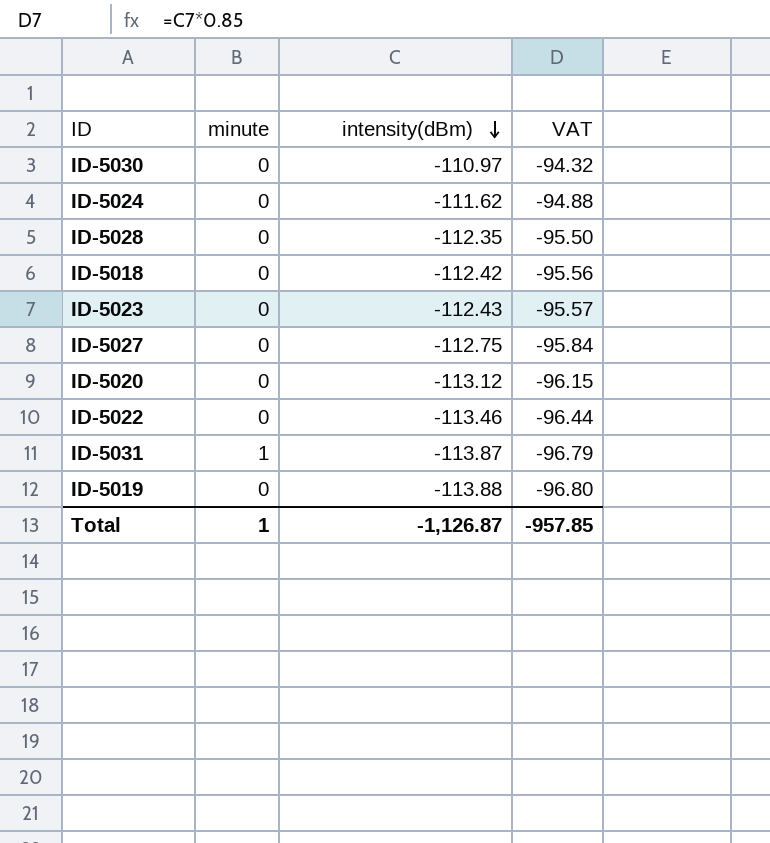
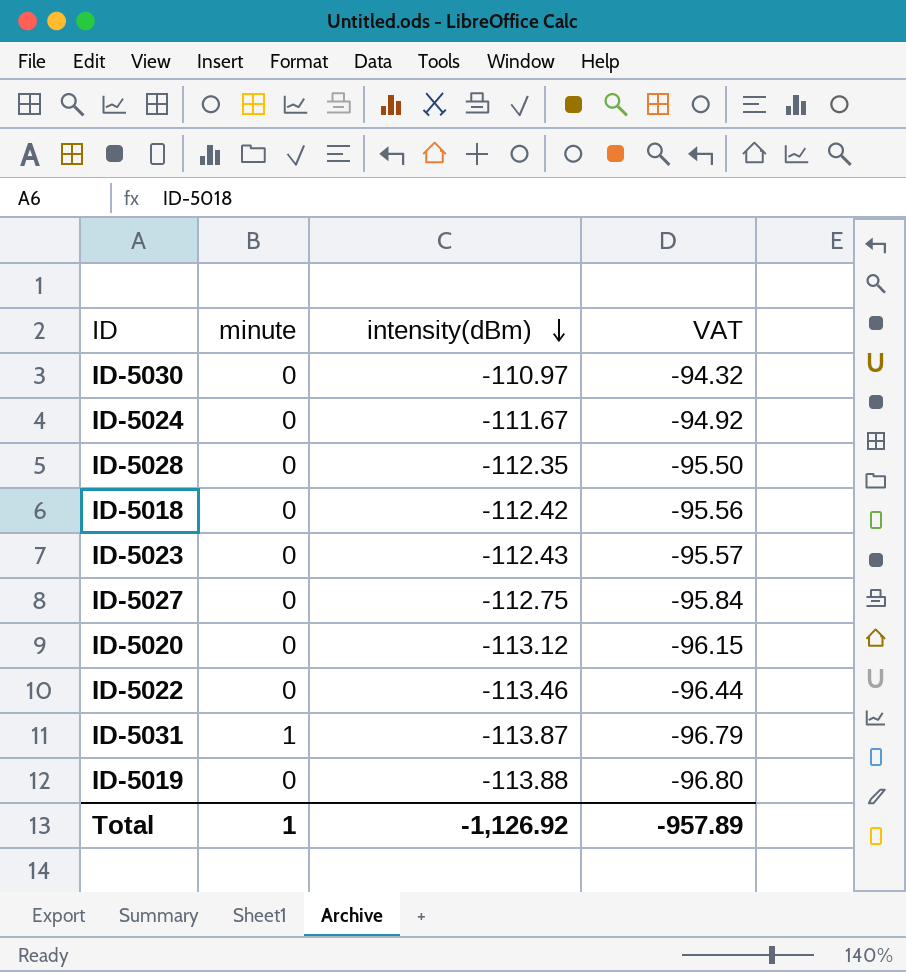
ID-5024 | intensity(dBm): -111.62 -> -111.67
ID-5024 | VAT: -94.88 -> -94.92
Total | intensity(dBm): -1,126.87 -> -1,126.92
Total | VAT: -957.85 -> -957.89

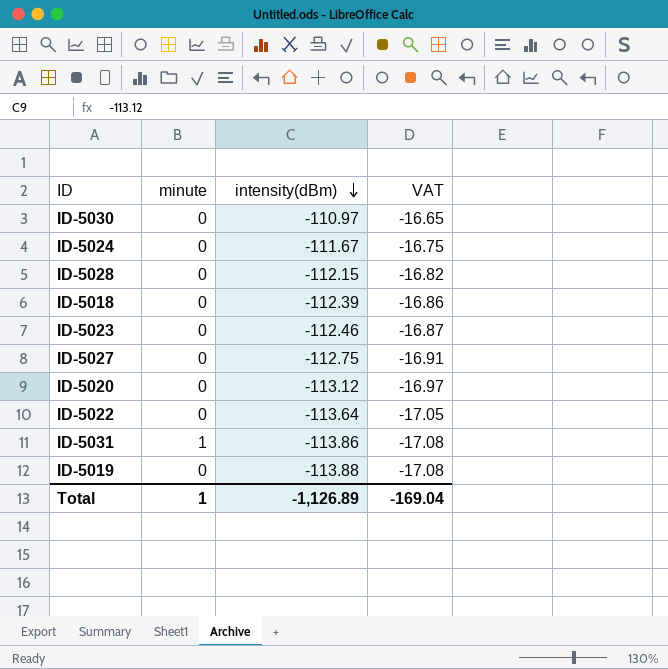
column VAT | formula: [intensity(dBm)] * 0.85 -> [intensity(dBm)] * 0.15
ID-5028 | intensity(dBm): -112.35 -> -112.15
ID-5018 | intensity(dBm): -112.42 -> -112.39
ID-5023 | intensity(dBm): -112.43 -> -112.46
ID-5022 | intensity(dBm): -113.46 -> -113.64
ID-5031 | intensity(dBm): -113.87 -> -113.86
Total | intensity(dBm): -1,126.92 -> -1,126.89
Total | VAT: -957.89 -> -169.04

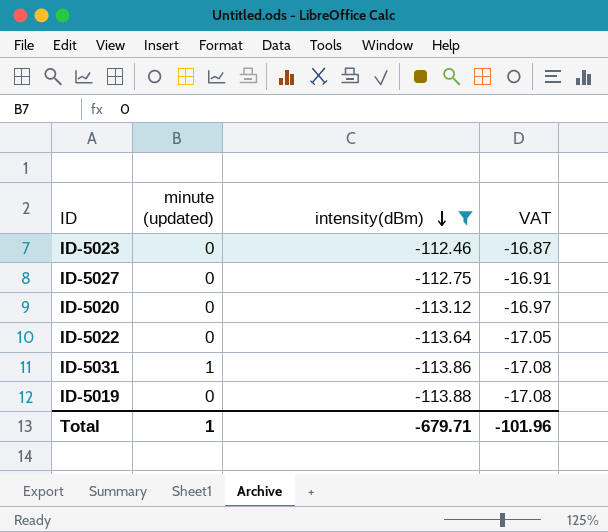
filter: none -> intensity(dBm) <= -112.46
column name: minute -> minute (updated)
Total | intensity(dBm): -1,126.89 -> -679.71
Total | VAT: -169.04 -> -101.96

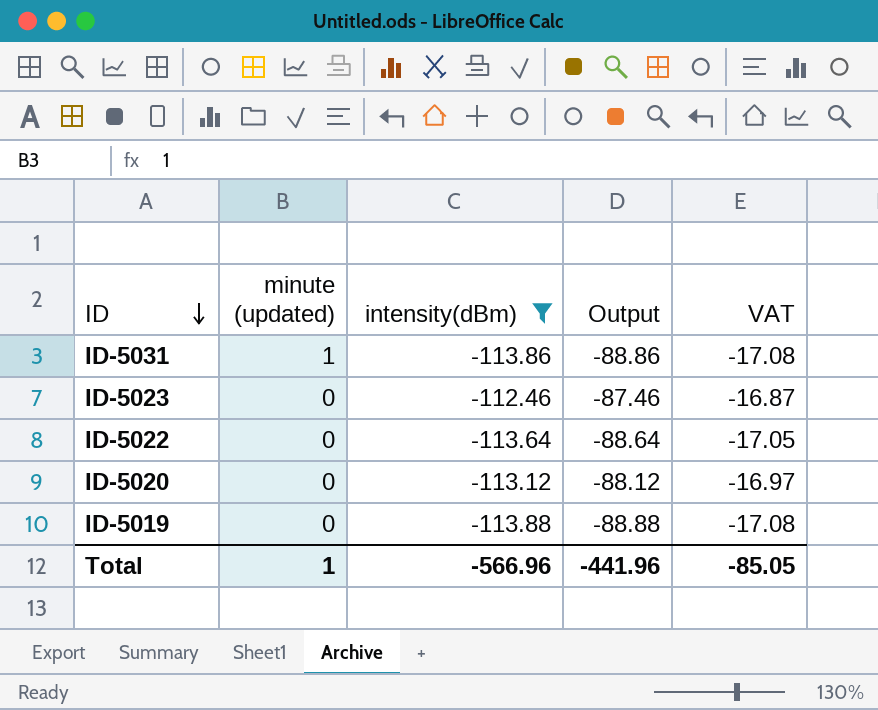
row order: intensity(dBm) descending -> ID descending
column Output | formula: none -> [intensity(dBm)] + 25
row ID-5027: 0 | -112.75 | -16.91 -> none
Total | intensity(dBm): -679.71 -> -566.96
Total | VAT: -101.96 -> -85.05

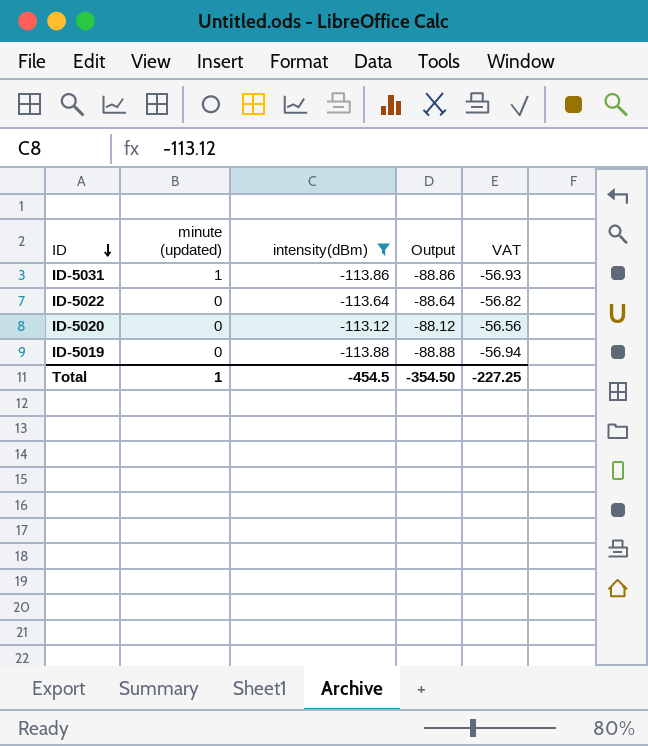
column VAT | formula: [intensity(dBm)] * 0.15 -> [intensity(dBm)] * 0.5
row ID-5023: 0 | -112.46 | -87.46 | -16.87 -> none
Total | intensity(dBm): -566.96 -> -454.5
Total | Output: -441.96 -> -354.50
Total | VAT: -85.05 -> -227.25

